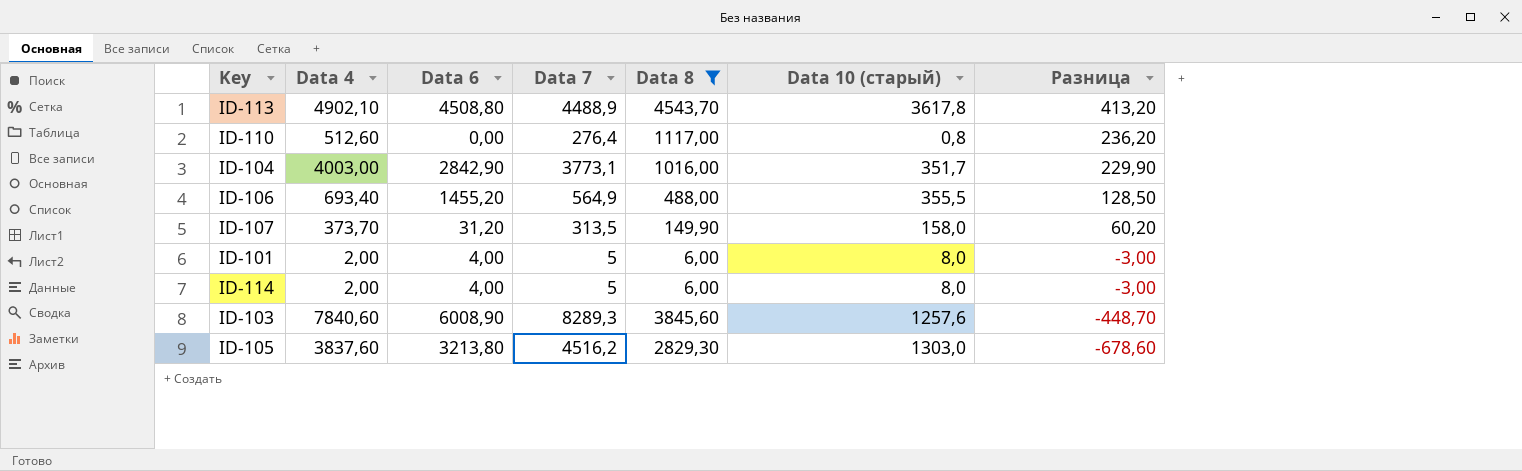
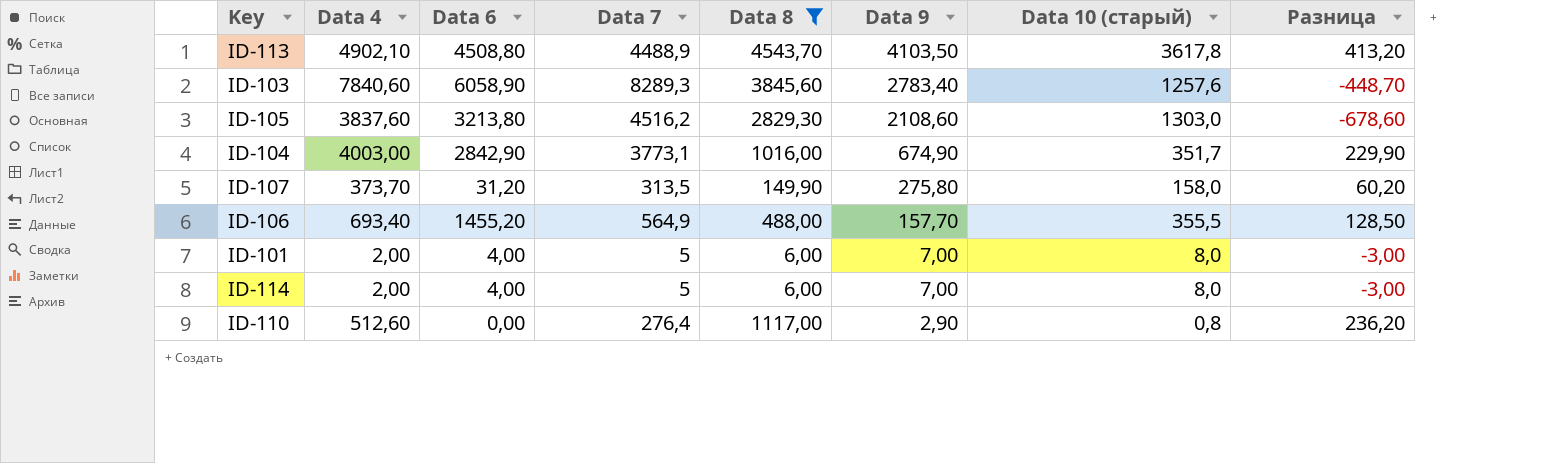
row order: Разница descending -> Data 9 descending
column Data 9 | position: none -> 6
ID-103 | Data 6: 6008,90 -> 6058,90

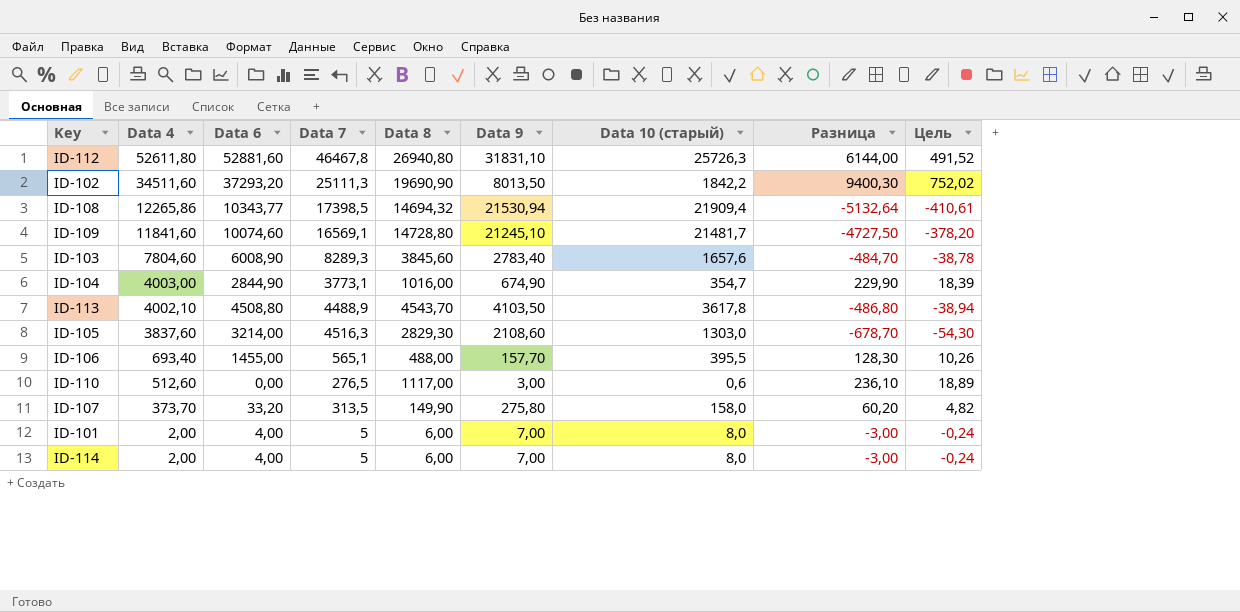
filter: Data 8 <= 4543,70 -> none
row order: Data 9 descending -> Data 4 descending
column Цель | formula: none -> [Разница] * 0,08
ID-103 | Data 4: 7840,60 -> 7804,60
ID-103 | Data 6: 6058,90 -> 6008,90
ID-103 | Data 10 (старый): 1257,6 -> 1657,6
ID-103 | Разница: -448,70 -> -484,70
ID-104 | Data 6: 2842,90 -> 2844,90
ID-104 | Data 10 (старый): 351,7 -> 354,7
ID-113 | Data 4: 4902,10 -> 4002,10
ID-113 | Разница: 413,20 -> -486,80
ID-105 | Data 6: 3213,80 -> 3214,00
ID-105 | Data 7: 4516,2 -> 4516,3
ID-105 | Разница: -678,60 -> -678,70
ID-106 | Data 6: 1455,20 -> 1455,00
ID-106 | Data 7: 564,9 -> 565,1
ID-106 | Data 10 (старый): 355,5 -> 395,5
ID-106 | Разница: 128,50 -> 128,30
ID-110 | Data 7: 276,4 -> 276,5
ID-110 | Data 9: 2,90 -> 3,00
ID-110 | Data 10 (старый): 0,8 -> 0,6
ID-110 | Разница: 236,20 -> 236,10
ID-107 | Data 6: 31,20 -> 33,20

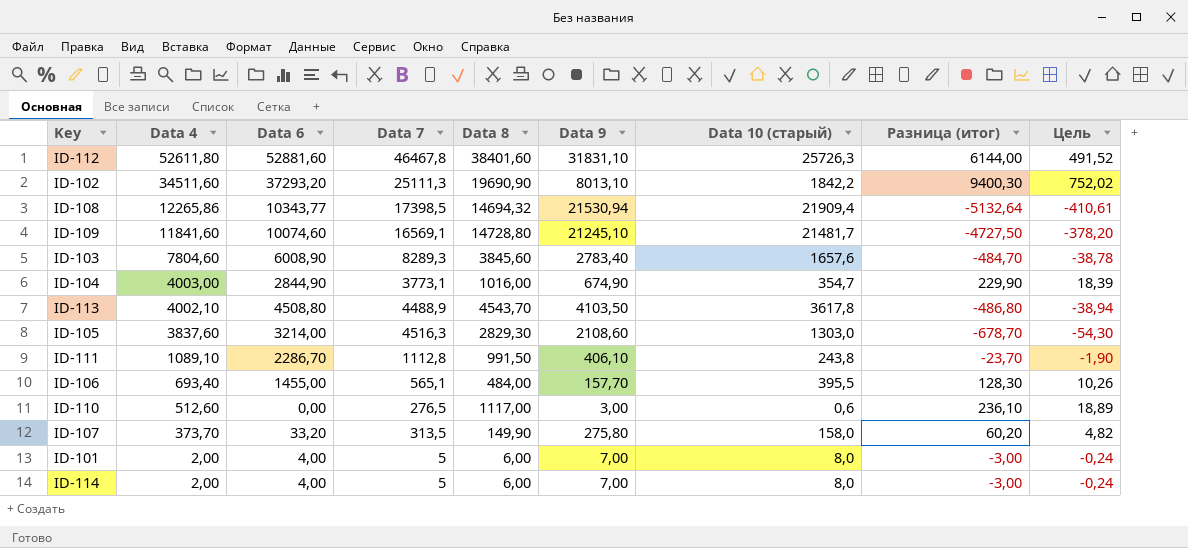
column name: Разница -> Разница (итог)
ID-112 | Data 8: 26940,80 -> 38401,60
ID-102 | Data 9: 8013,50 -> 8013,10
row ID-111: none -> 1089,10 | 2286,70 | 1112,8 | 991,50 | 406,10 | 243,8 | -23,70 | -1,90
ID-106 | Data 8: 488,00 -> 484,00

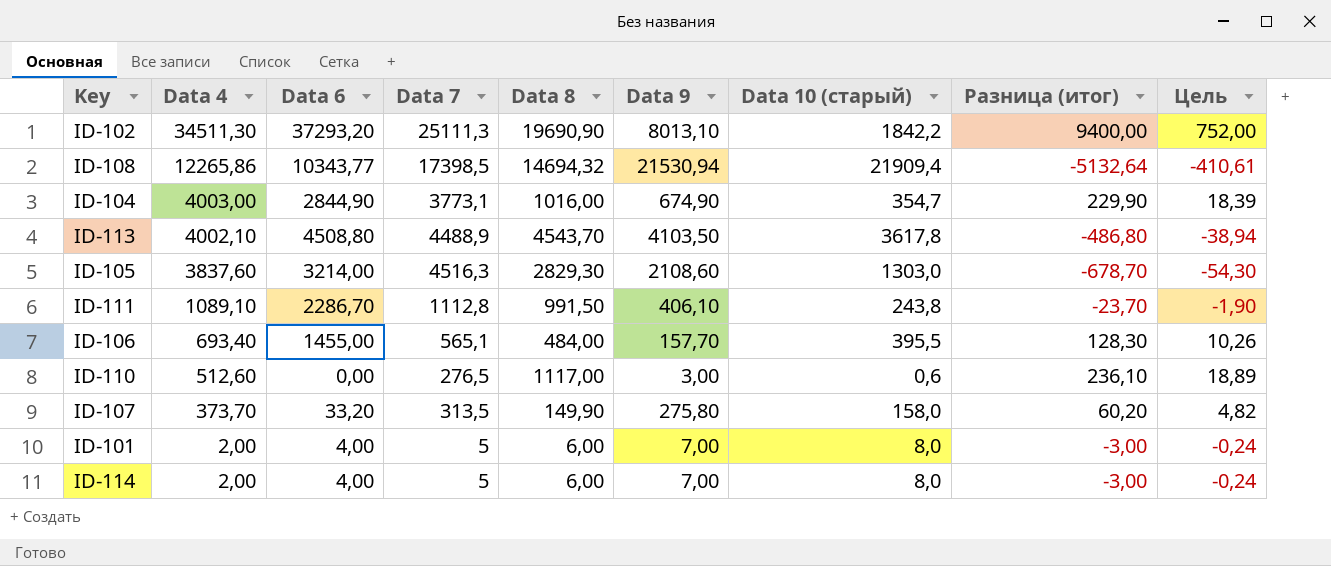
row ID-112: 52611,80 | 52881,60 | 46467,8 | 38401,60 | 31831,10 | 25726,3 | 6144,00 | 491,52 -> none
row ID-109: 11841,60 | 10074,60 | 16569,1 | 14728,80 | 21245,10 | 21481,7 | -4727,50 | -378,20 -> none
row ID-103: 7804,60 | 6008,90 | 8289,3 | 3845,60 | 2783,40 | 1657,6 | -484,70 | -38,78 -> none
ID-102 | Data 4: 34511,60 -> 34511,30
ID-102 | Разница (итог): 9400,30 -> 9400,00
ID-102 | Цель: 752,02 -> 752,00

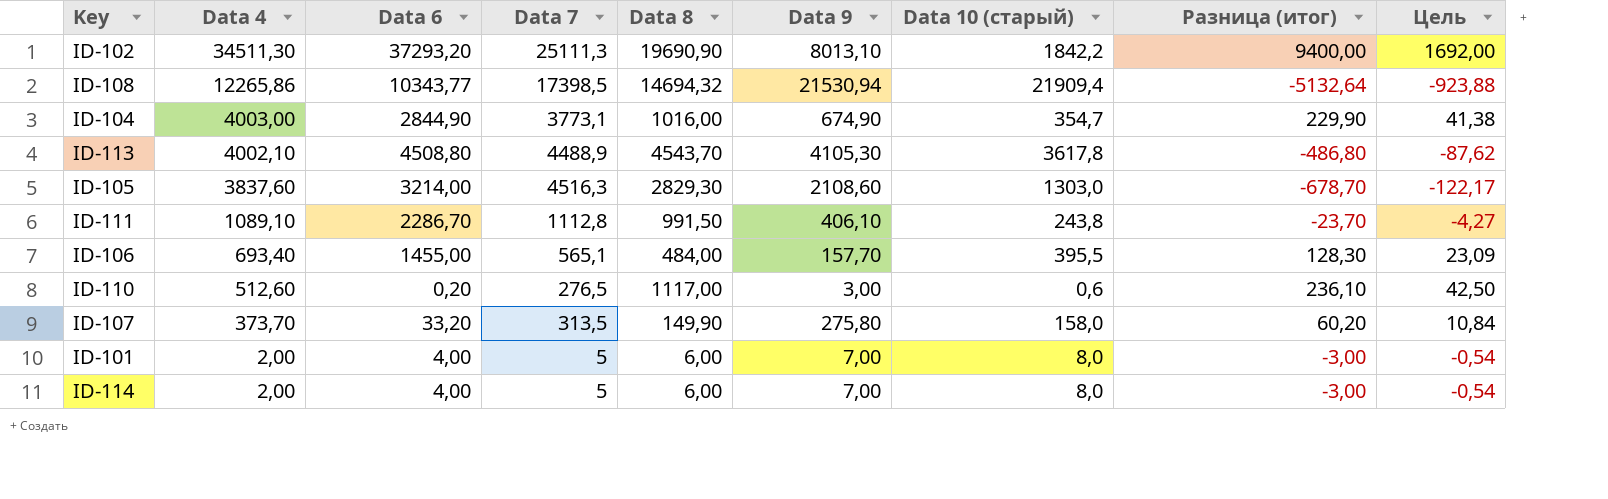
column Цель | formula: [Разница (итог)] * 0,08 -> [Разница (итог)] * 0,18
ID-113 | Data 9: 4103,50 -> 4105,30
ID-110 | Data 6: 0,00 -> 0,20

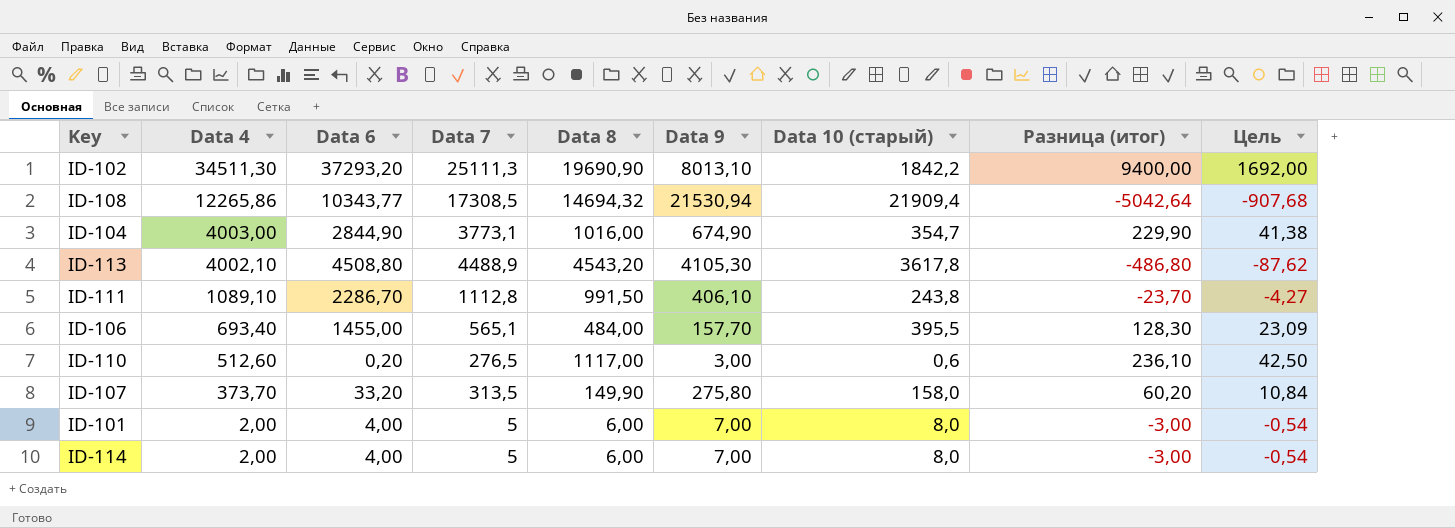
row ID-105: 3837,60 | 3214,00 | 4516,3 | 2829,30 | 2108,60 | 1303,0 | -678,70 | -122,17 -> none
ID-108 | Data 7: 17398,5 -> 17308,5
ID-108 | Разница (итог): -5132,64 -> -5042,64
ID-108 | Цель: -923,88 -> -907,68
ID-113 | Data 8: 4543,70 -> 4543,20

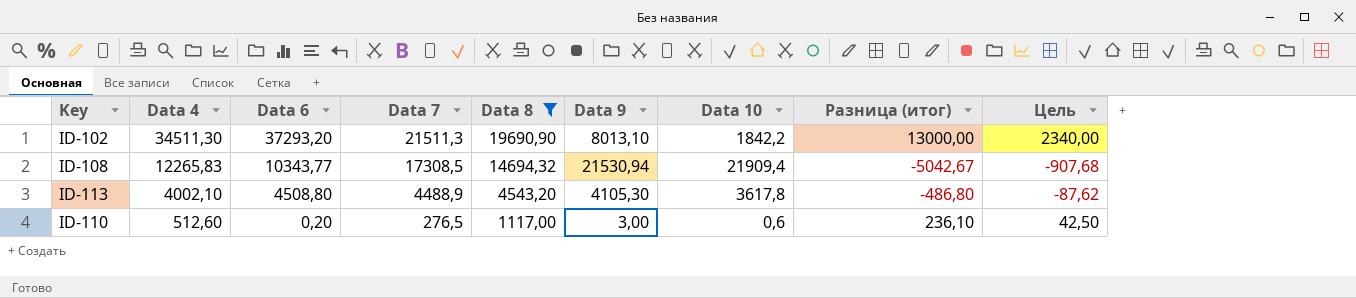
filter: none -> Data 8 >= 1117,00
column name: Data 10 (старый) -> Data 10
ID-102 | Data 7: 25111,3 -> 21511,3
ID-102 | Разница (итог): 9400,00 -> 13000,00
ID-102 | Цель: 1692,00 -> 2340,00
ID-108 | Data 4: 12265,86 -> 12265,83
ID-108 | Разница (итог): -5042,64 -> -5042,67

